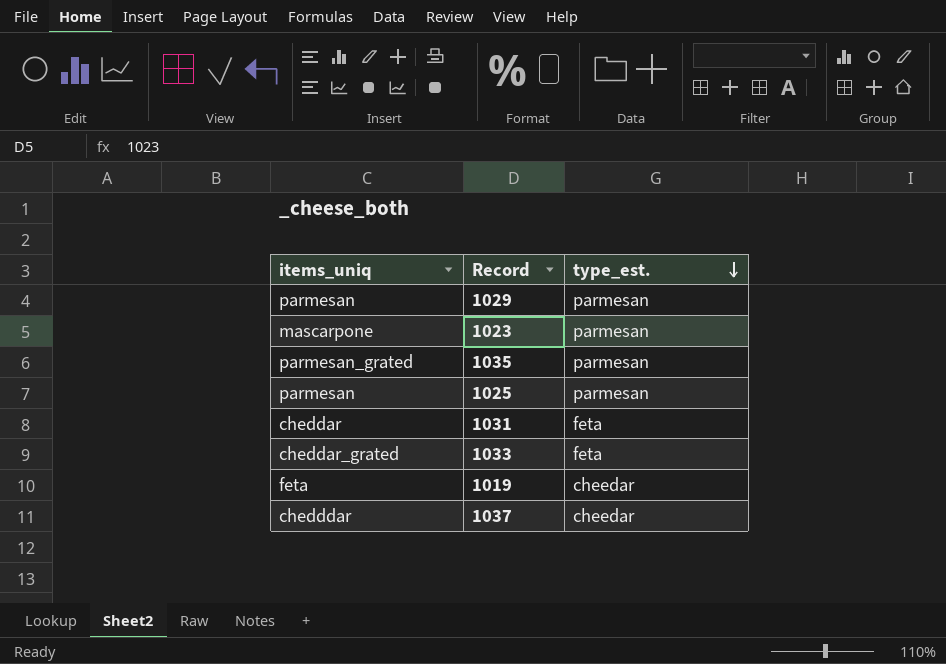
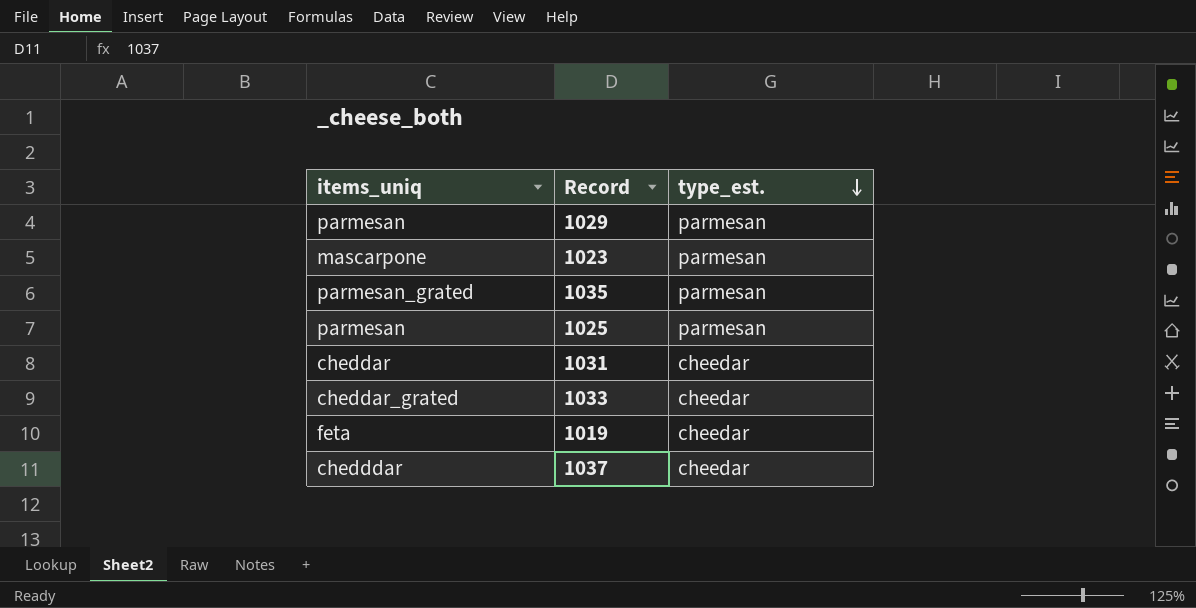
1031 | type_est.: feta -> cheedar
1033 | type_est.: feta -> cheedar

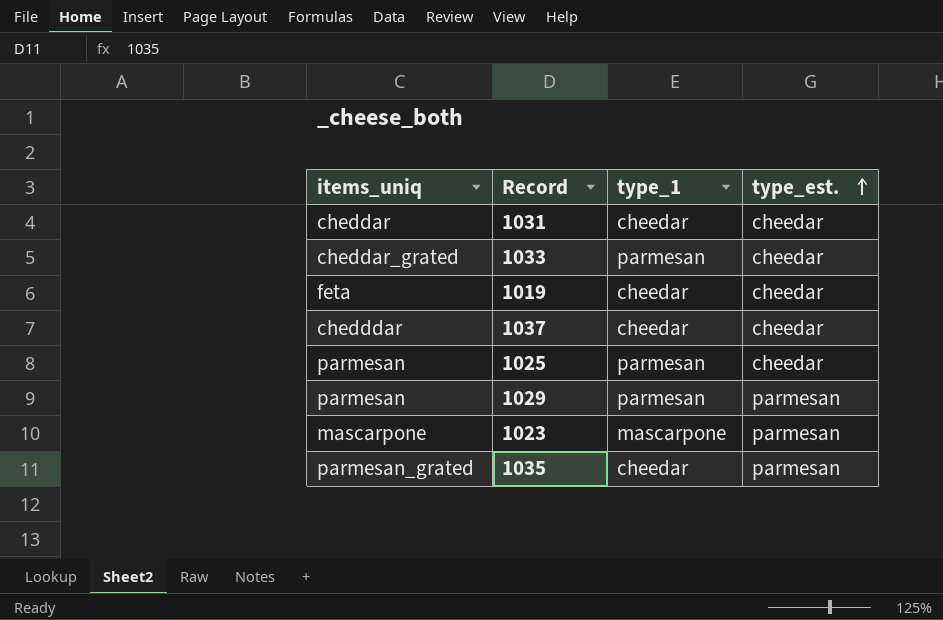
row order: type_est. descending -> type_est. ascending
column type_1 | position: none -> 3
1025 | type_est.: parmesan -> cheedar

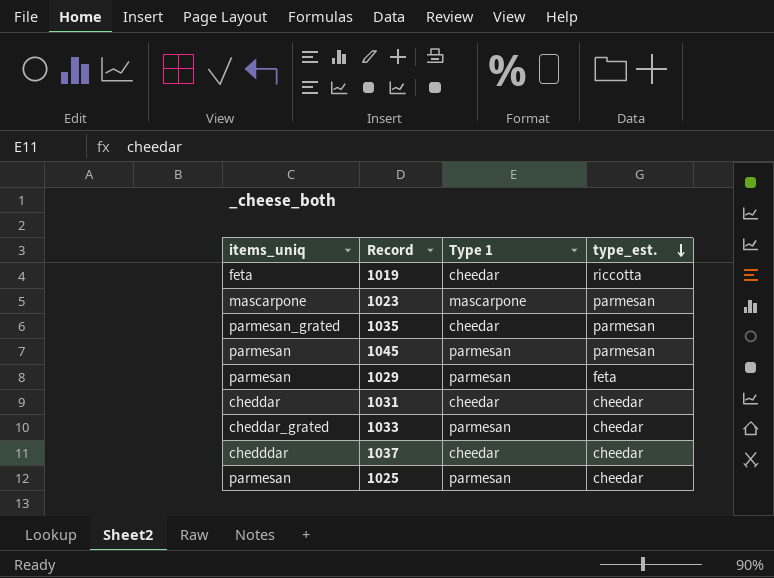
row order: type_est. ascending -> type_est. descending
column name: type_1 -> Type 1
1019 | type_est.: cheedar -> riccotta
row 1045: none -> parmesan | parmesan | parmesan
1029 | type_est.: parmesan -> feta

